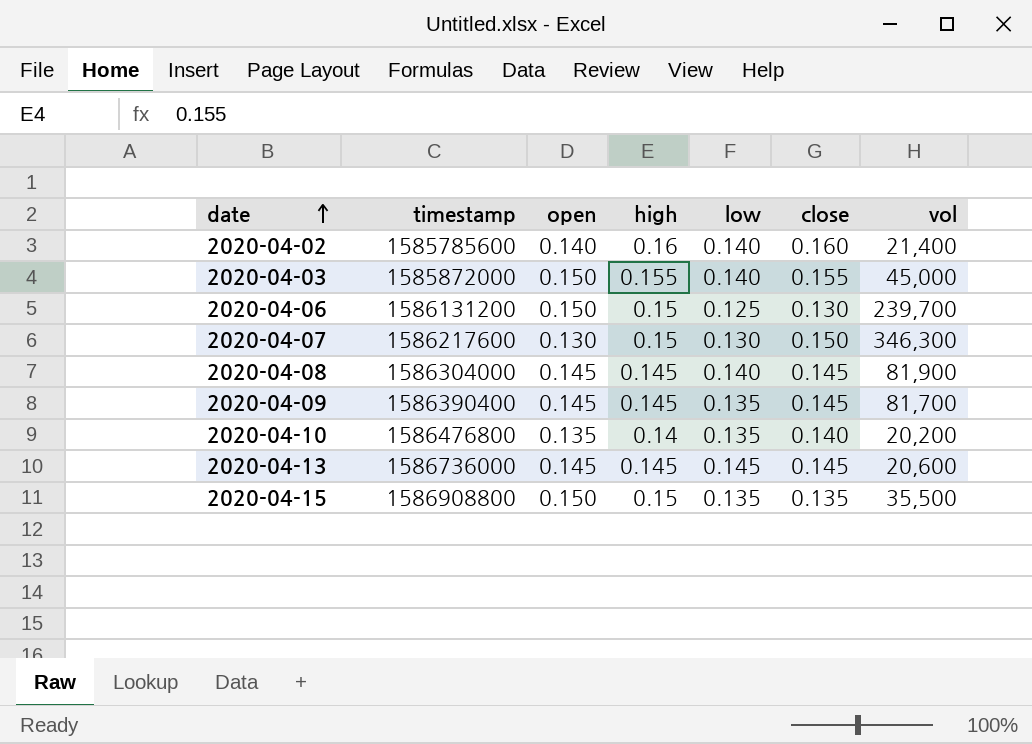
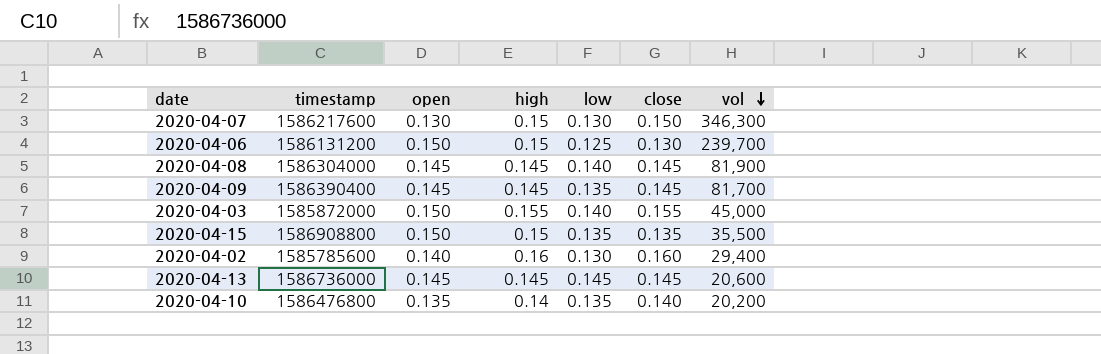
row order: date ascending -> vol descending
2020-04-02 | low: 0.140 -> 0.130
2020-04-02 | vol: 21,400 -> 29,400

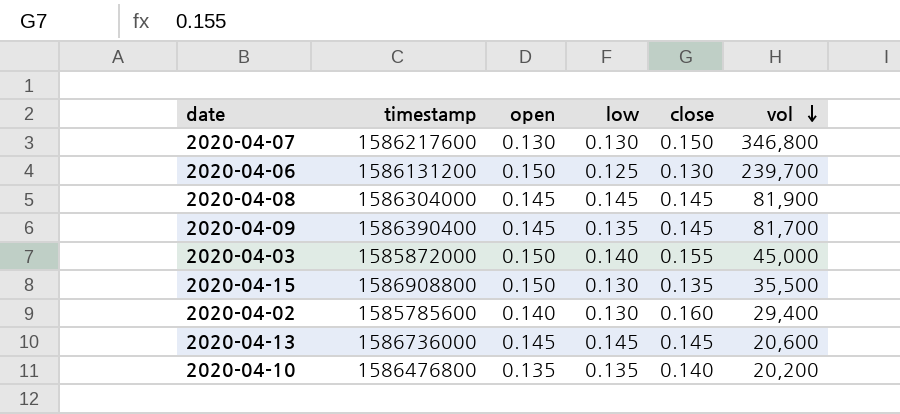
column high | position: 4 -> none
2020-04-07 | vol: 346,300 -> 346,800
2020-04-08 | low: 0.140 -> 0.145
2020-04-15 | low: 0.135 -> 0.130

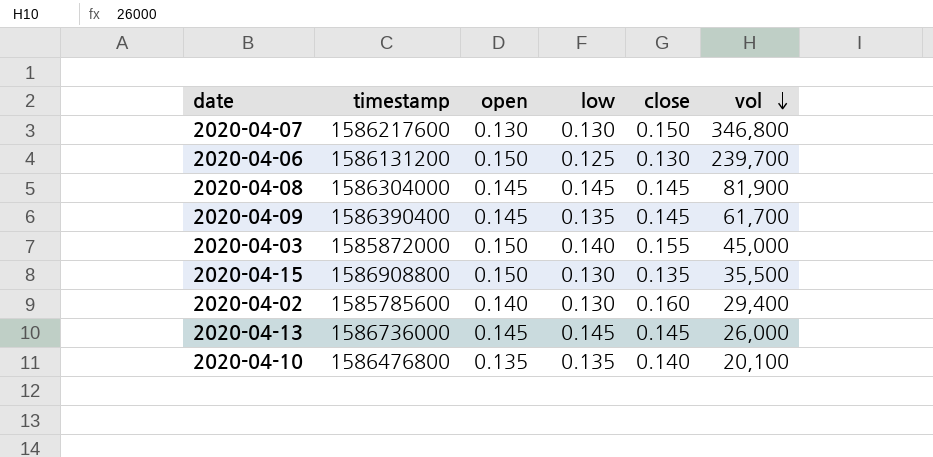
2020-04-09 | vol: 81,700 -> 61,700
2020-04-13 | vol: 20,600 -> 26,000
2020-04-10 | vol: 20,200 -> 20,100

